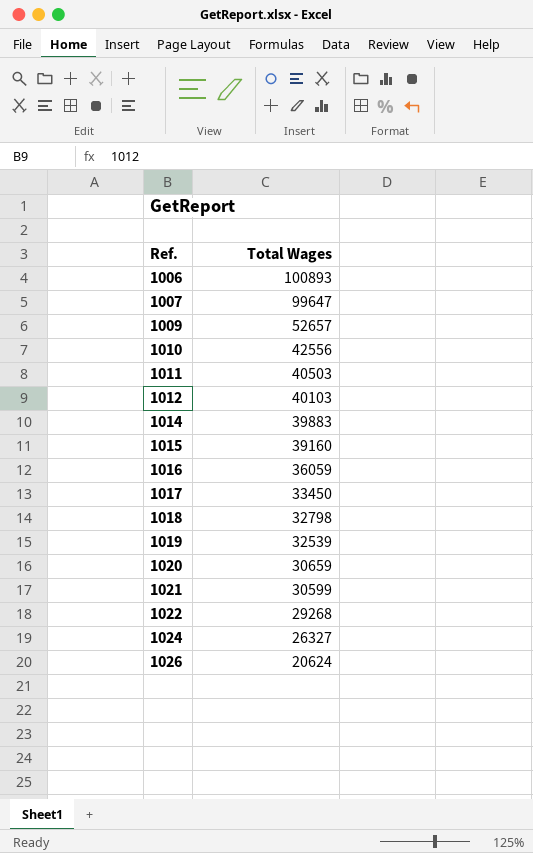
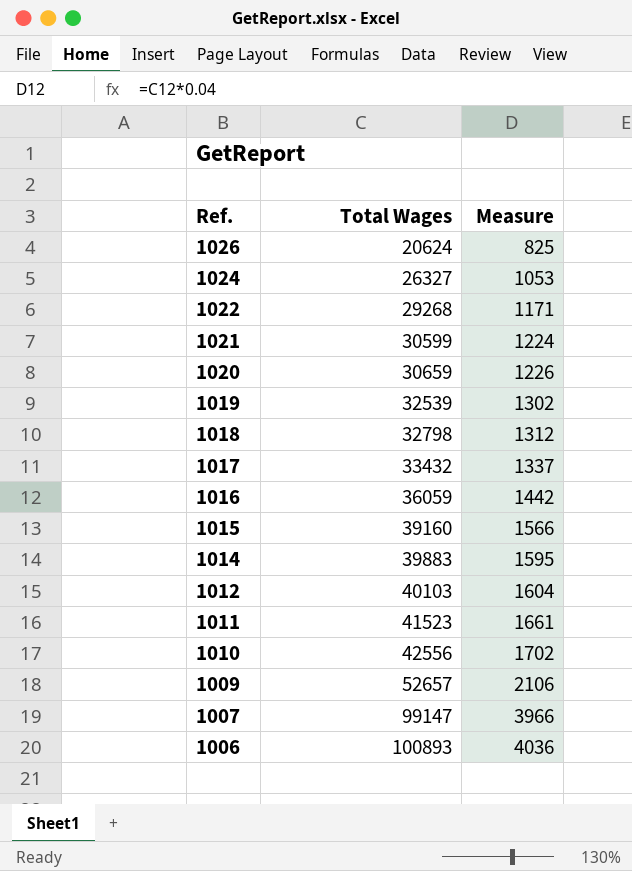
row order: Ref. ascending -> Ref. descending
column Measure | formula: none -> [Total Wages] * 0.04
1017 | Total Wages: 33450 -> 33432
1011 | Total Wages: 40503 -> 41523
1007 | Total Wages: 99647 -> 99147

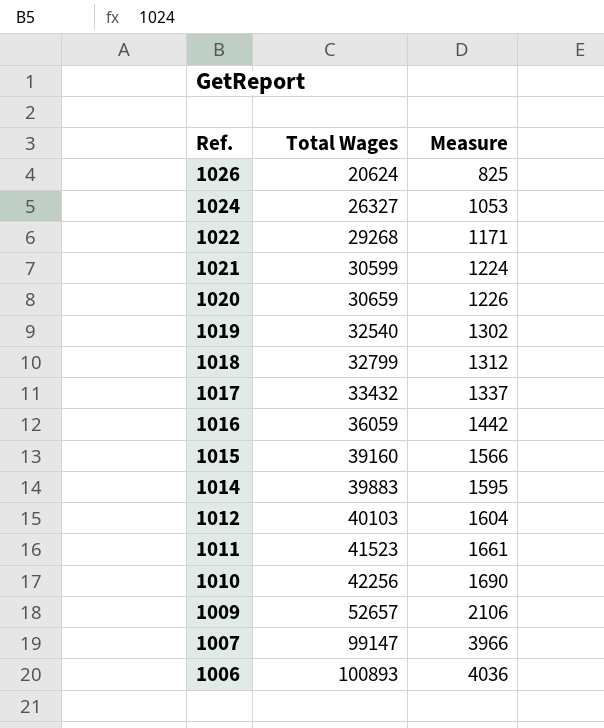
1019 | Total Wages: 32539 -> 32540
1018 | Total Wages: 32798 -> 32799
1010 | Total Wages: 42556 -> 42256
1010 | Measure: 1702 -> 1690

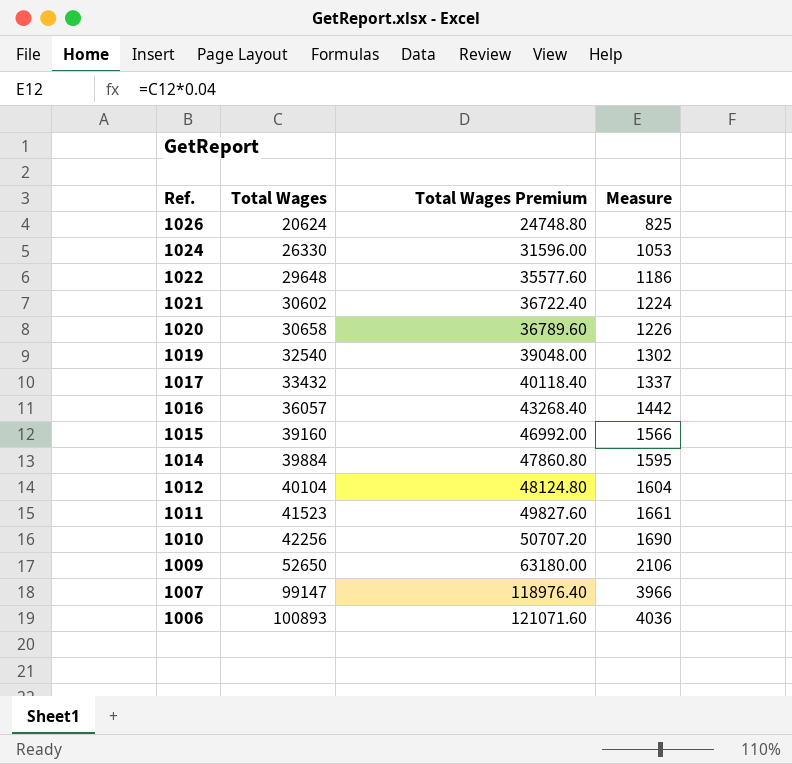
column Total Wages Premium | formula: none -> [Total Wages] * 1.2
row 1018: 32799 | 1312 -> none
1024 | Total Wages: 26327 -> 26330
1022 | Total Wages: 29268 -> 29648
1022 | Measure: 1171 -> 1186
1021 | Total Wages: 30599 -> 30602
1020 | Total Wages: 30659 -> 30658
1016 | Total Wages: 36059 -> 36057
1014 | Total Wages: 39883 -> 39884
1012 | Total Wages: 40103 -> 40104
1009 | Total Wages: 52657 -> 52650

